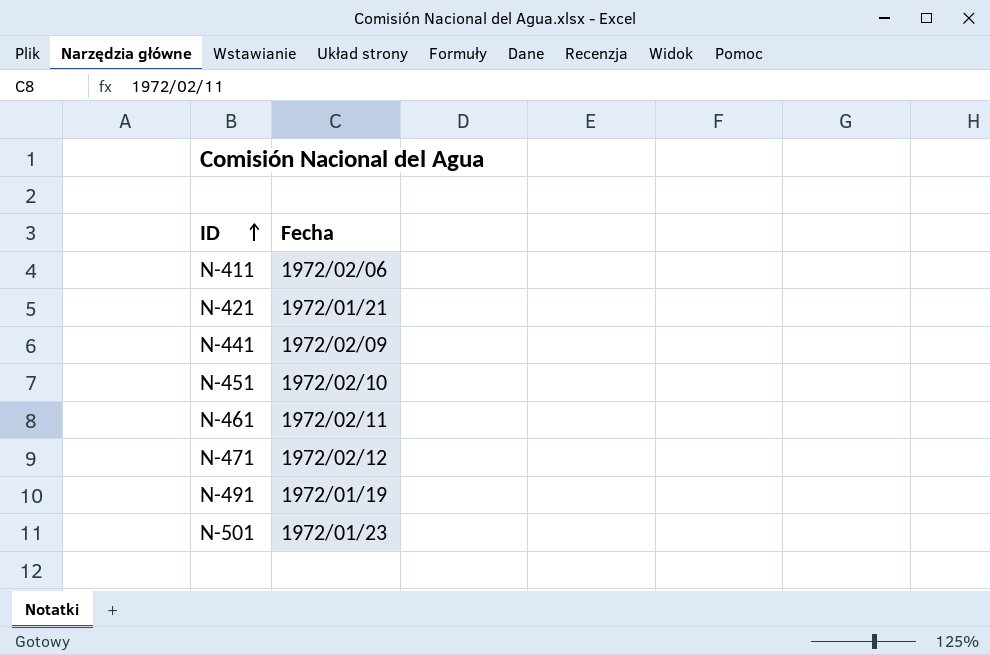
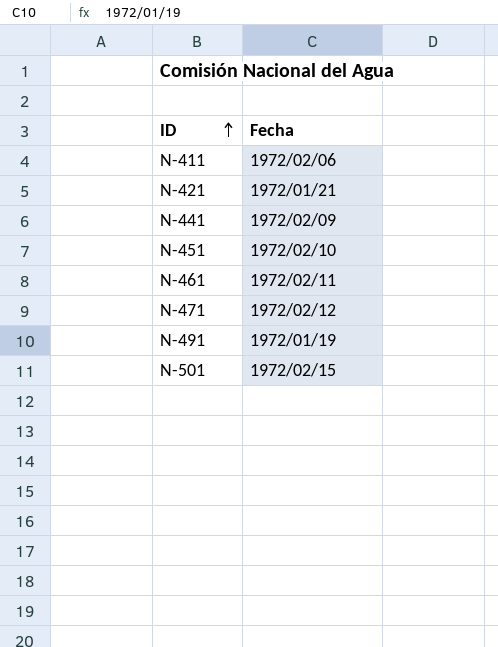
N-501 | Fecha: 1972/01/23 -> 1972/02/15

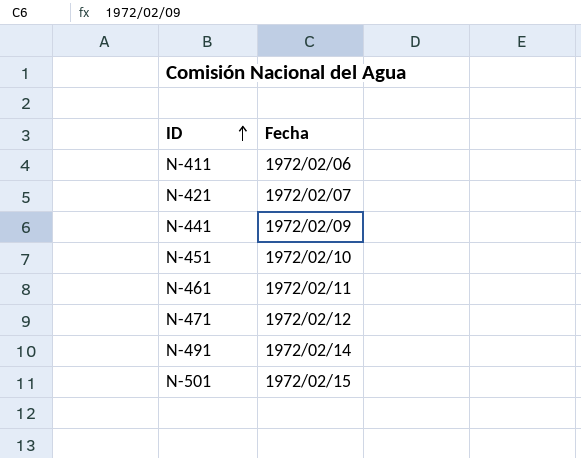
N-421 | Fecha: 1972/01/21 -> 1972/02/07
N-491 | Fecha: 1972/01/19 -> 1972/02/14

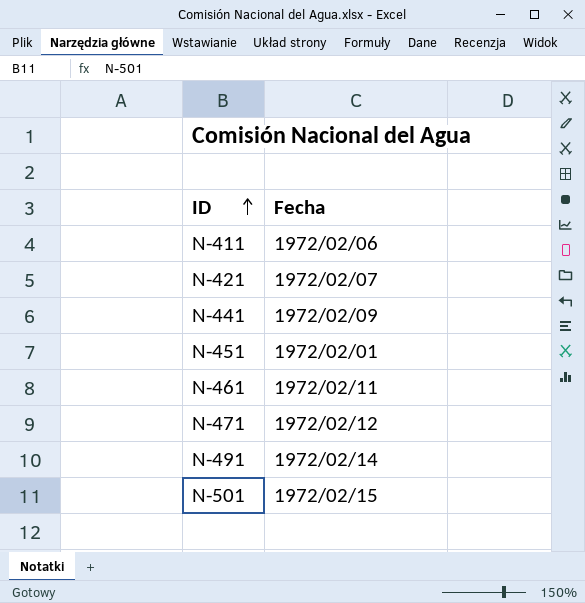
N-451 | Fecha: 1972/02/10 -> 1972/02/01

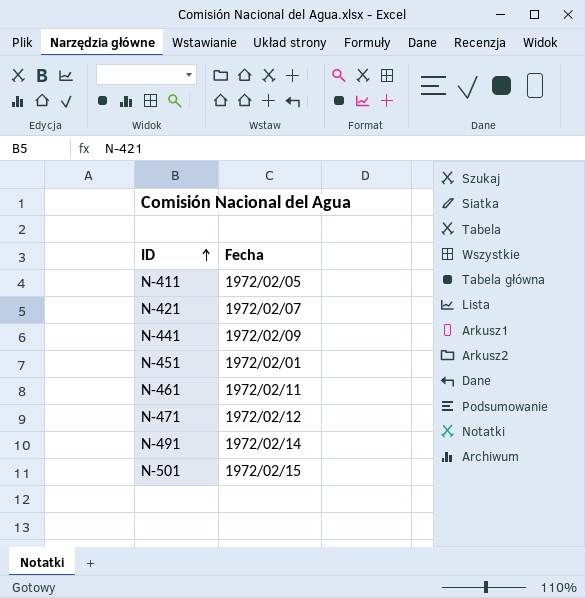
N-411 | Fecha: 1972/02/06 -> 1972/02/05

